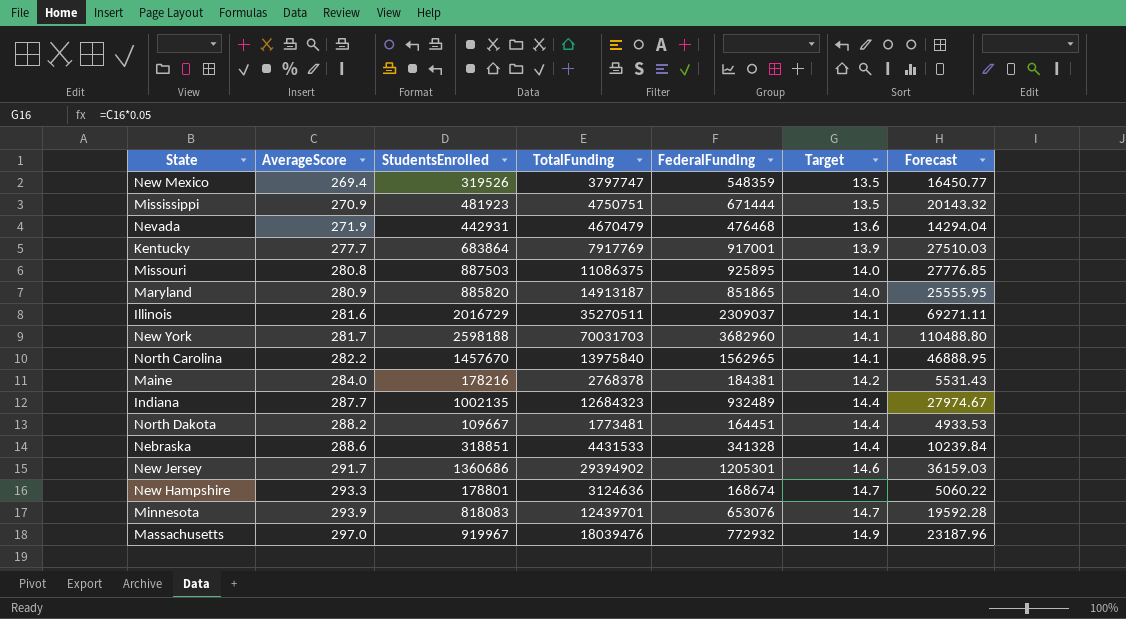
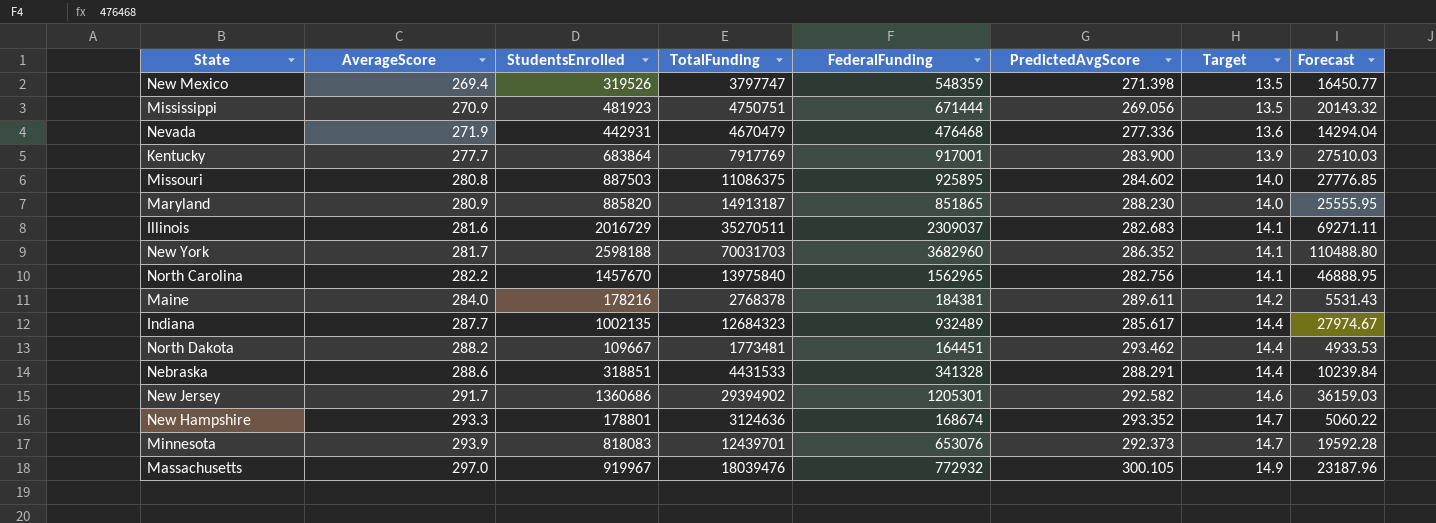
column PredictedAvgScore | position: none -> 6

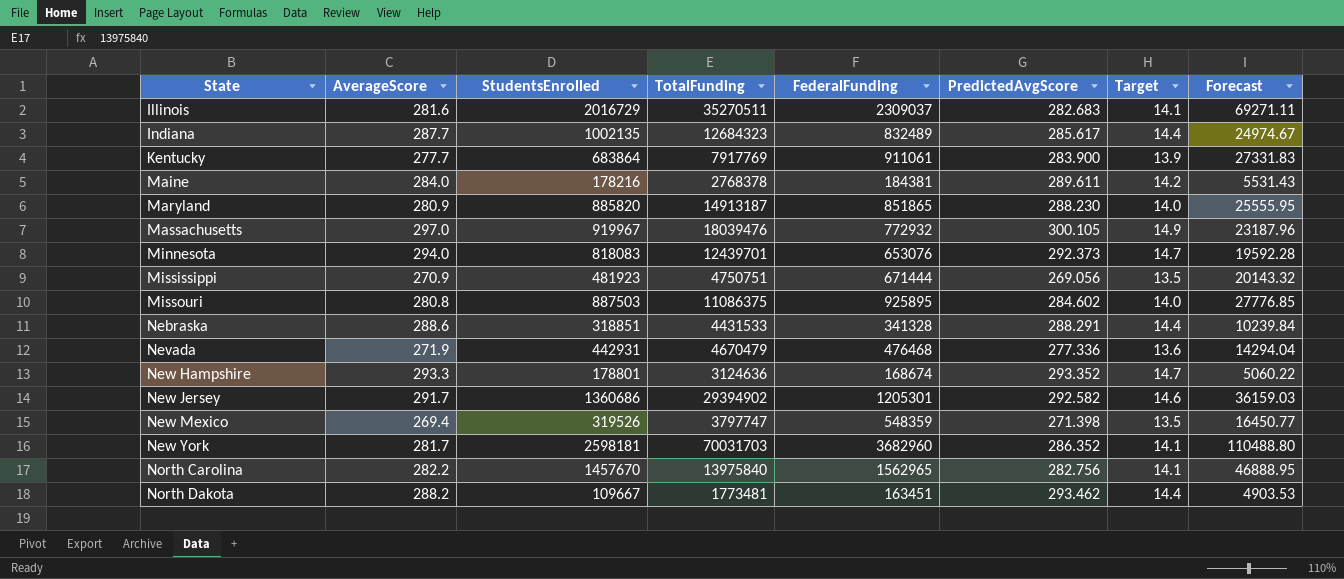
row order: AverageScore ascending -> State ascending
Indiana | FederalFunding: 932489 -> 832489
Indiana | Forecast: 27974.67 -> 24974.67
Kentucky | FederalFunding: 917001 -> 911061
Kentucky | Forecast: 27510.03 -> 27331.83
Minnesota | AverageScore: 293.9 -> 294.0
New York | StudentsEnrolled: 2598188 -> 2598181
North Dakota | FederalFunding: 164451 -> 163451
North Dakota | Forecast: 4933.53 -> 4903.53

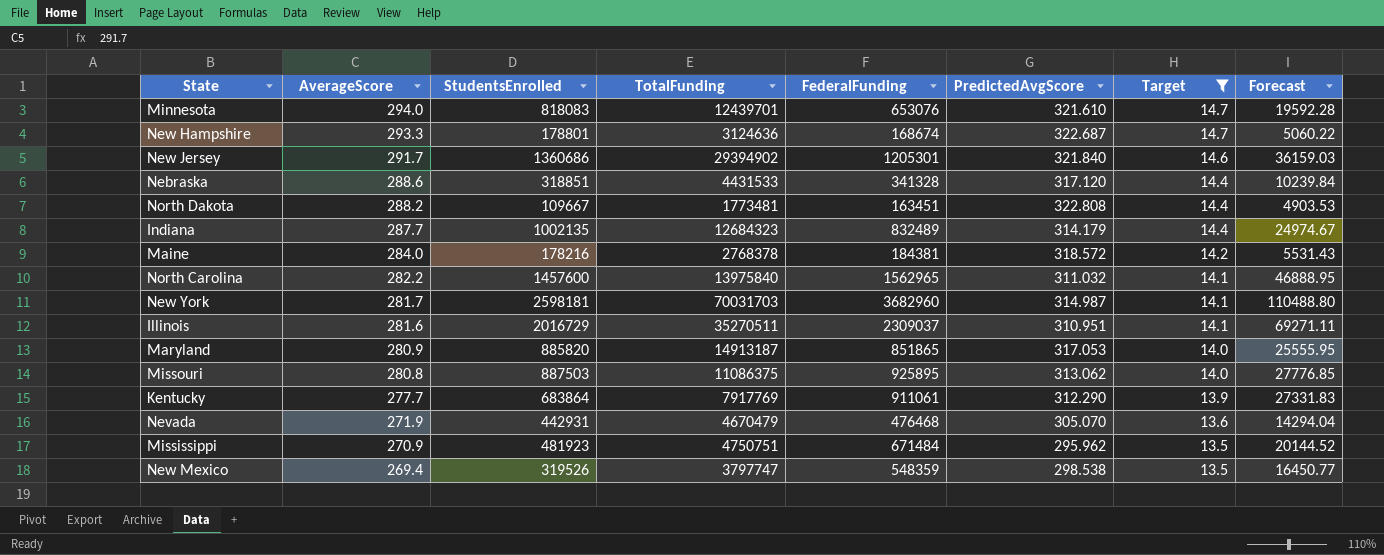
filter: none -> Target != 14.9
row order: State ascending -> AverageScore descending
Minnesota | PredictedAvgScore: 292.373 -> 321.610
New Hampshire | PredictedAvgScore: 293.352 -> 322.687
New Jersey | PredictedAvgScore: 292.582 -> 321.840
Nebraska | PredictedAvgScore: 288.291 -> 317.120
North Dakota | PredictedAvgScore: 293.462 -> 322.808
Indiana | PredictedAvgScore: 285.617 -> 314.179
Maine | PredictedAvgScore: 289.611 -> 318.572
North Carolina | StudentsEnrolled: 1457670 -> 1457600
North Carolina | PredictedAvgScore: 282.756 -> 311.032
New York | PredictedAvgScore: 286.352 -> 314.987
Illinois | PredictedAvgScore: 282.683 -> 310.951
Maryland | PredictedAvgScore: 288.230 -> 317.053
Missouri | PredictedAvgScore: 284.602 -> 313.062
Kentucky | PredictedAvgScore: 283.900 -> 312.290
Nevada | PredictedAvgScore: 277.336 -> 305.070
Mississippi | FederalFunding: 671444 -> 671484
Mississippi | PredictedAvgScore: 269.056 -> 295.962
Mississippi | Forecast: 20143.32 -> 20144.52
New Mexico | PredictedAvgScore: 271.398 -> 298.538

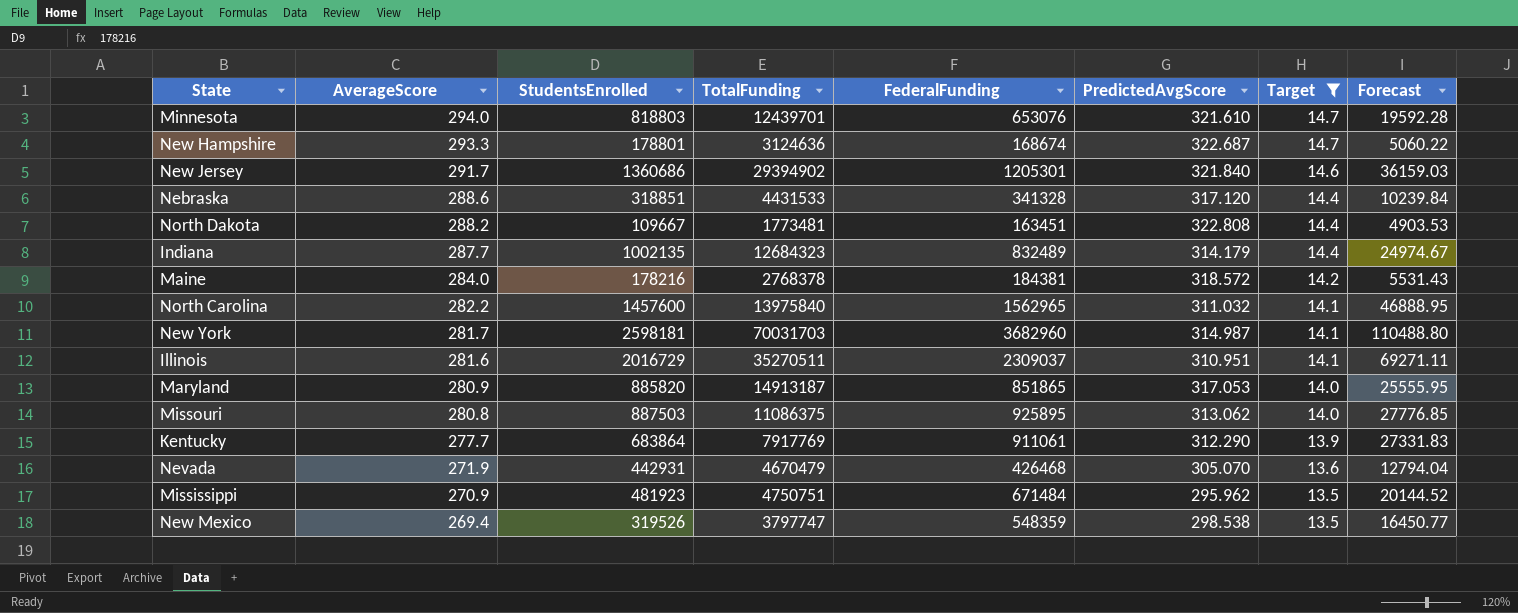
Minnesota | StudentsEnrolled: 818083 -> 818803
Nevada | FederalFunding: 476468 -> 426468
Nevada | Forecast: 14294.04 -> 12794.04

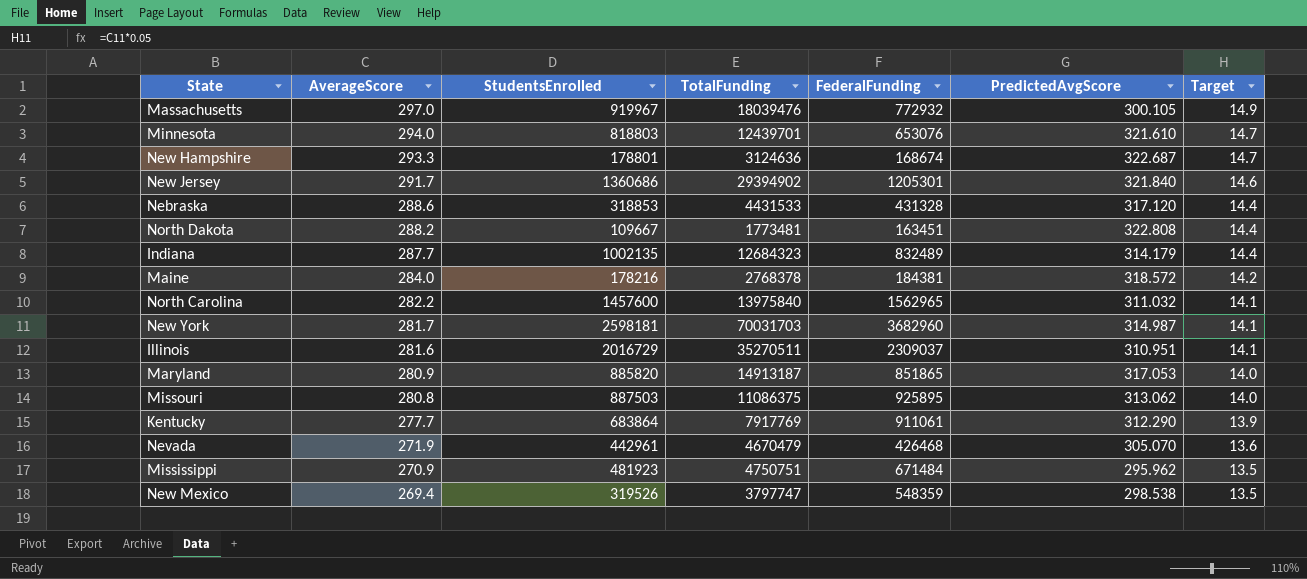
filter: Target != 14.9 -> none
column Forecast | formula: [FederalFunding] * 0.03 -> none
Nebraska | StudentsEnrolled: 318851 -> 318853
Nebraska | FederalFunding: 341328 -> 431328
Nevada | StudentsEnrolled: 442931 -> 442961

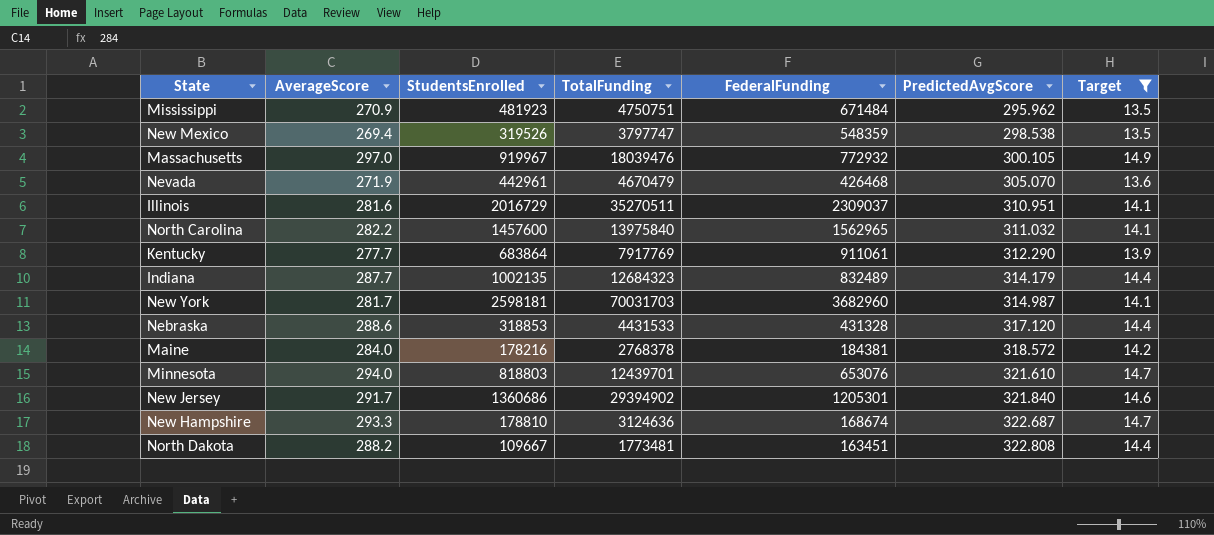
filter: none -> Target != 14.0
row order: AverageScore descending -> PredictedAvgScore ascending
New Hampshire | StudentsEnrolled: 178801 -> 178810

